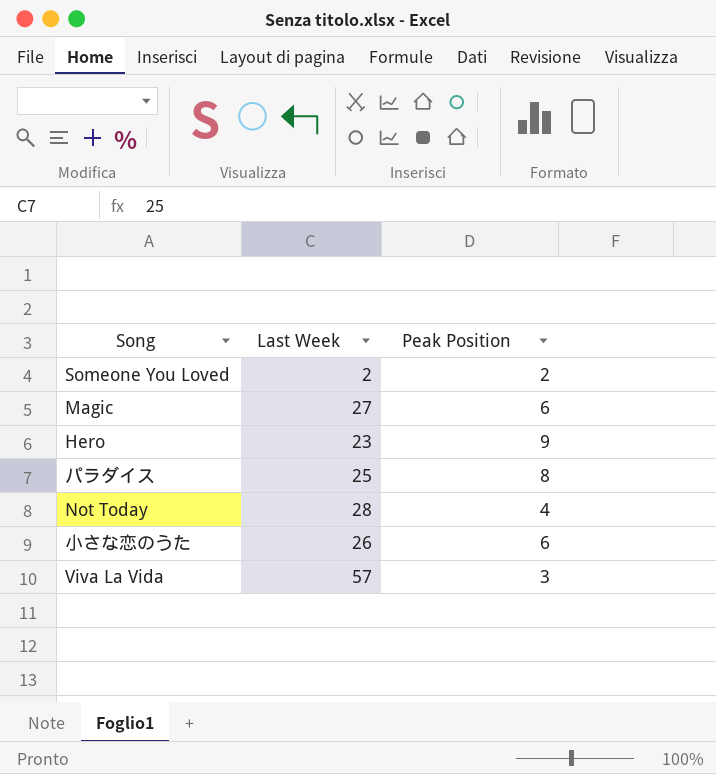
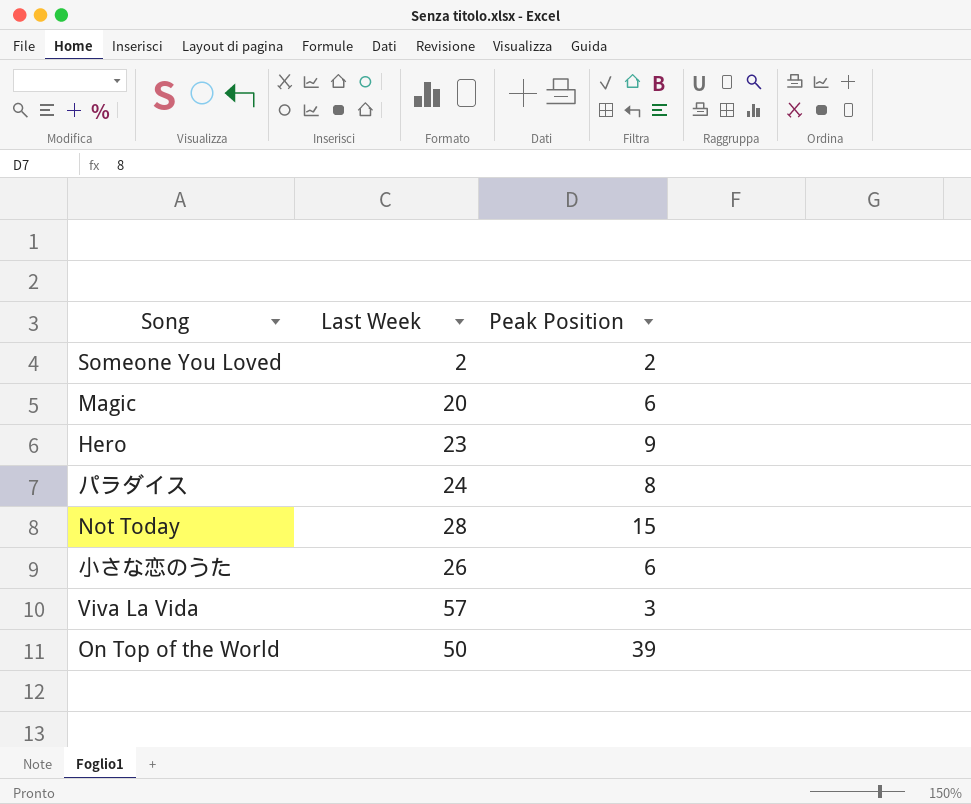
Magic | Last Week: 27 -> 20
パラダイス | Last Week: 25 -> 24
Not Today | Peak Position: 4 -> 15
row On Top of the World: none -> 50 | 39

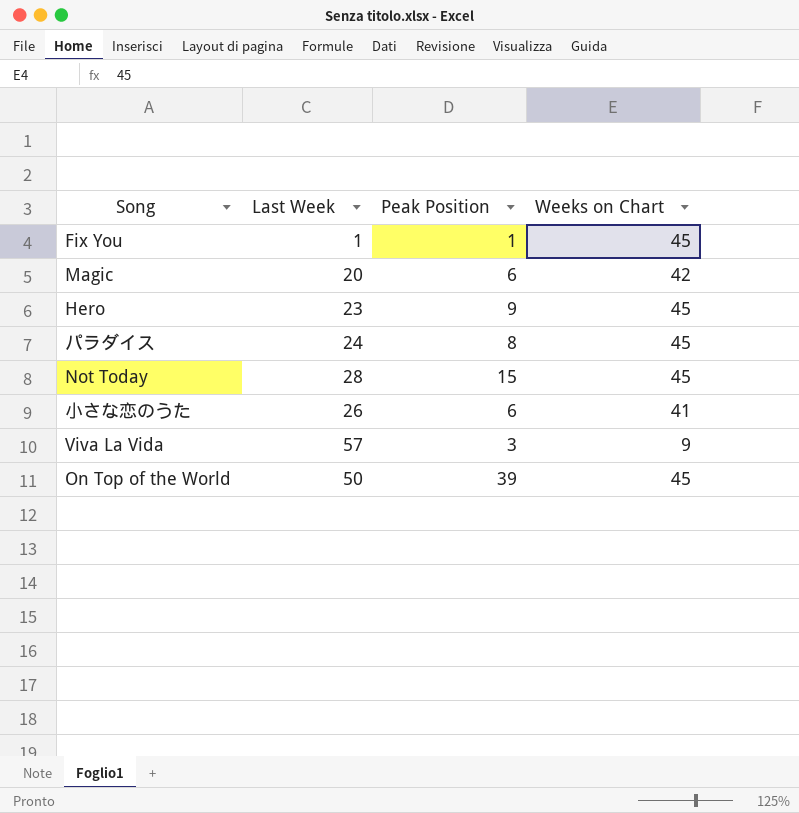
column Weeks on Chart | position: none -> 4
row Someone You Loved: 2 | 2 -> none
row Fix You: none -> 1 | 1 | 45

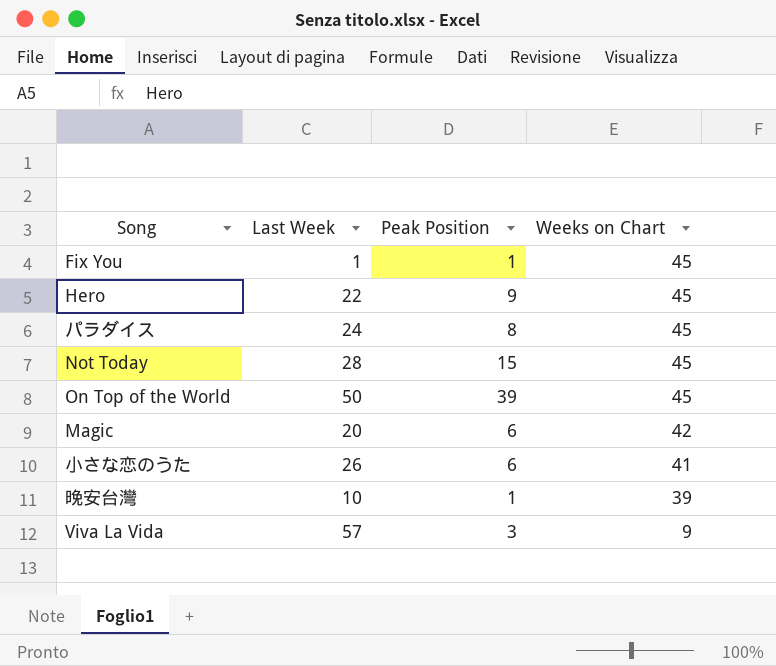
row order: none -> Weeks on Chart descending
Hero | Last Week: 23 -> 22
row 晚安台灣: none -> 10 | 1 | 39

